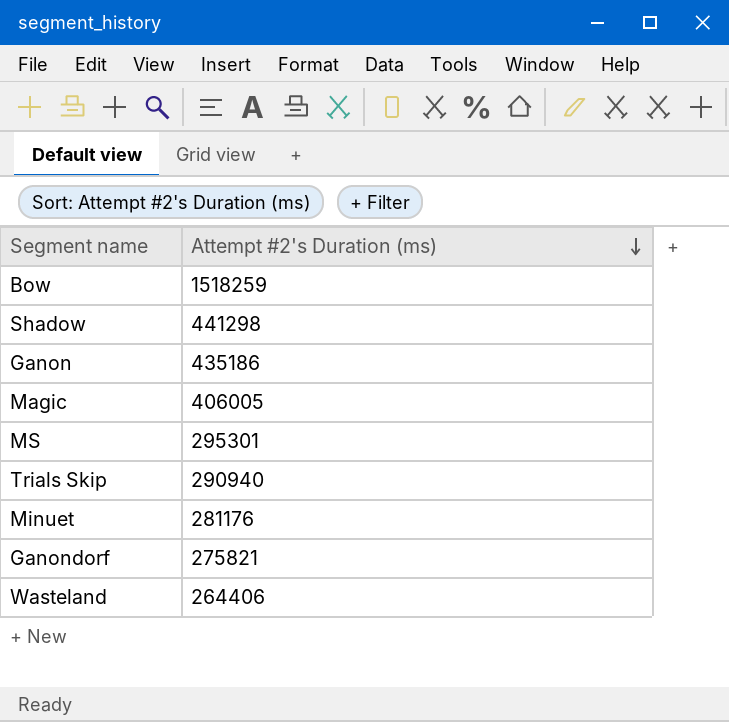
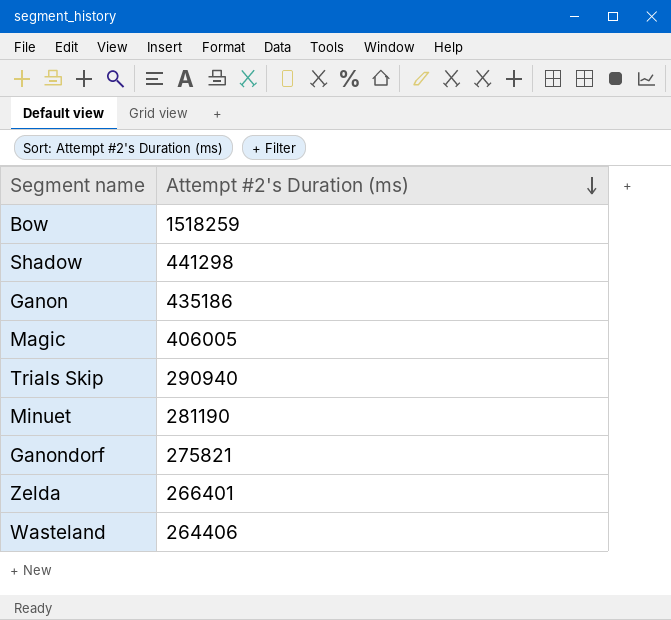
row MS: 295301 -> none
Minuet | Attempt #2's Duration (ms): 281176 -> 281190
row Zelda: none -> 266401

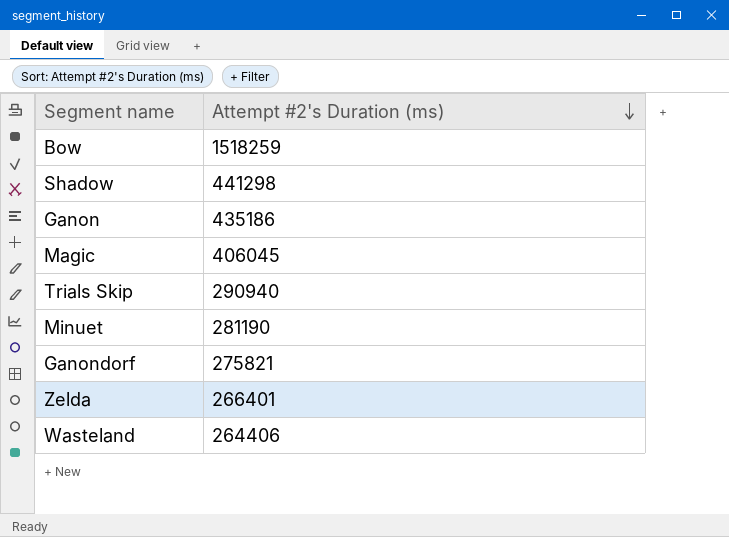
Magic | Attempt #2's Duration (ms): 406005 -> 406045

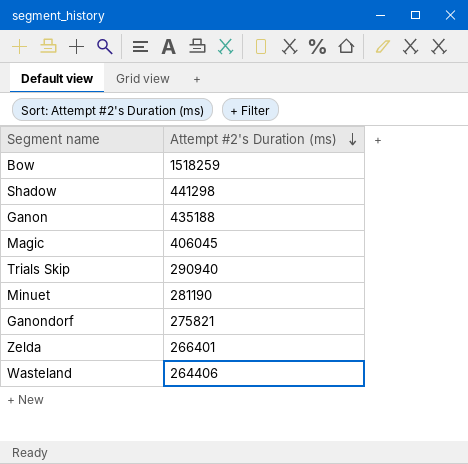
Ganon | Attempt #2's Duration (ms): 435186 -> 435188

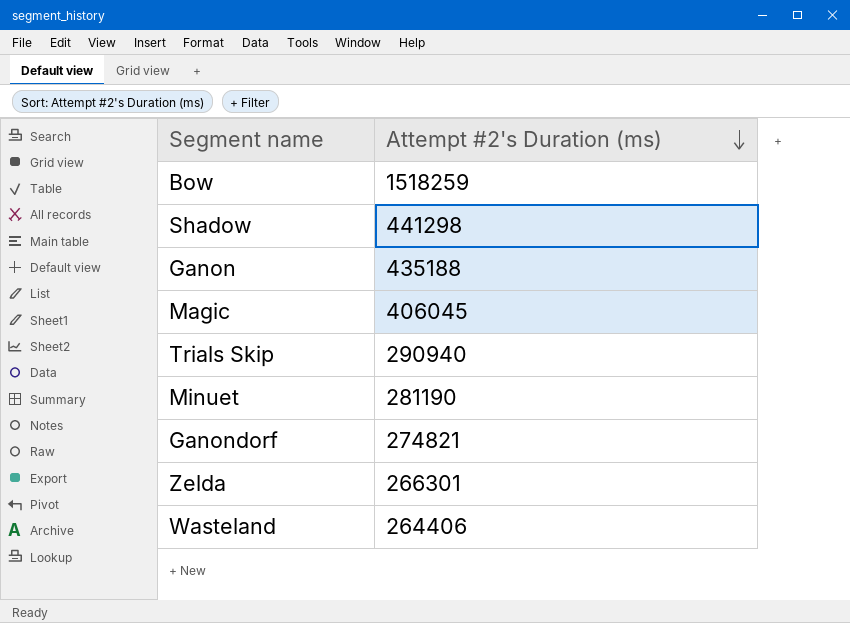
Ganondorf | Attempt #2's Duration (ms): 275821 -> 274821
Zelda | Attempt #2's Duration (ms): 266401 -> 266301

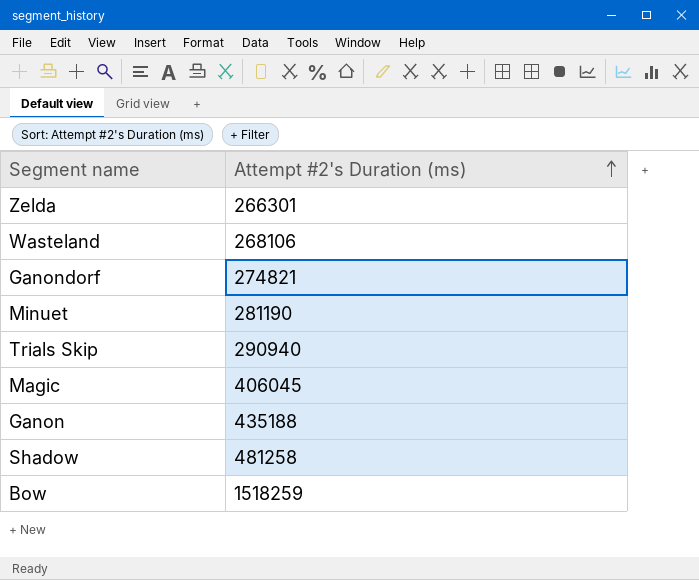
row order: Attempt #2's Duration (ms) descending -> Attempt #2's Duration (ms) ascending
Wasteland | Attempt #2's Duration (ms): 264406 -> 268106
Shadow | Attempt #2's Duration (ms): 441298 -> 481258

